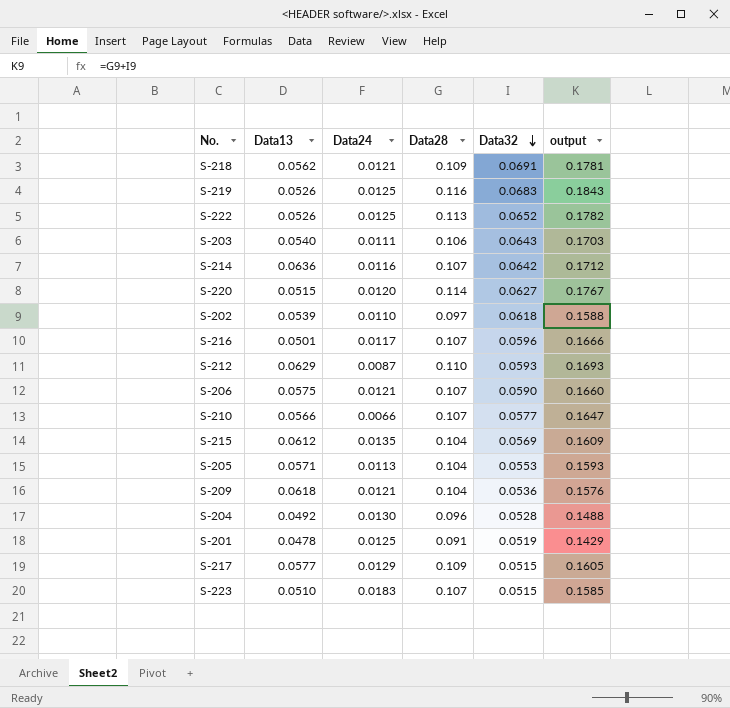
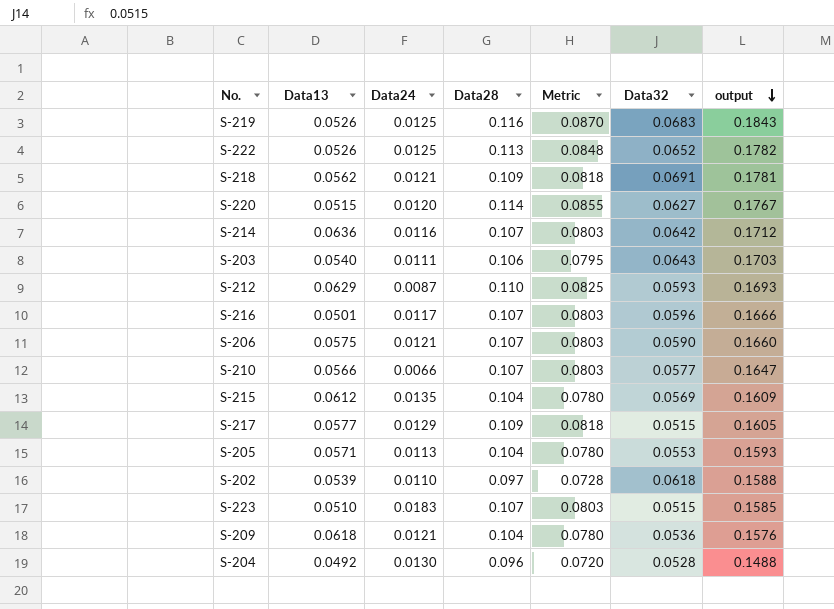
row order: Data32 descending -> output descending
column Metric | formula: none -> [Data28] * 0.75
row S-201: 0.0478 | 0.0125 | 0.091 | 0.0519 | 0.1429 -> none

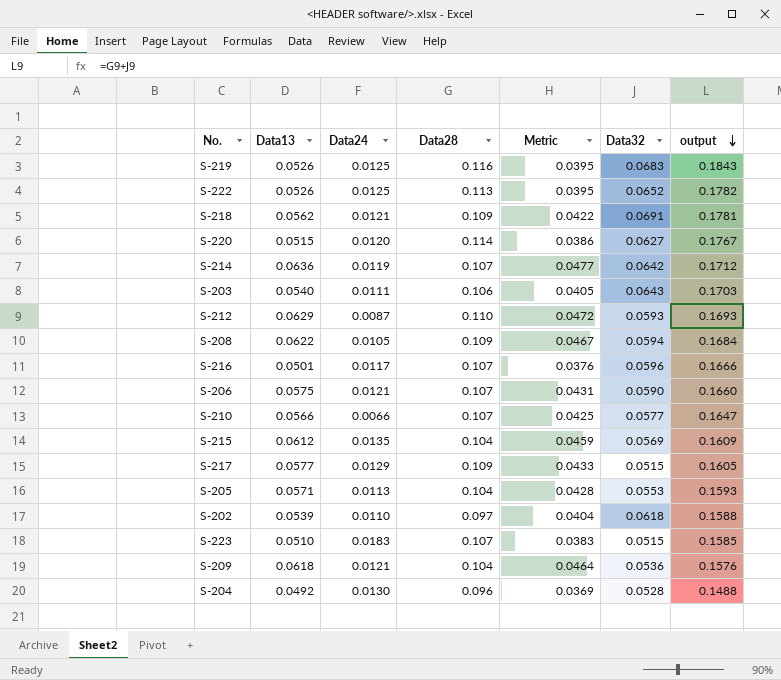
column Metric | formula: [Data28] * 0.75 -> [Data13] * 0.75
S-214 | Data24: 0.0116 -> 0.0119
row S-208: none -> 0.0622 | 0.0105 | 0.109 | 0.0467 | 0.0594 | 0.1684

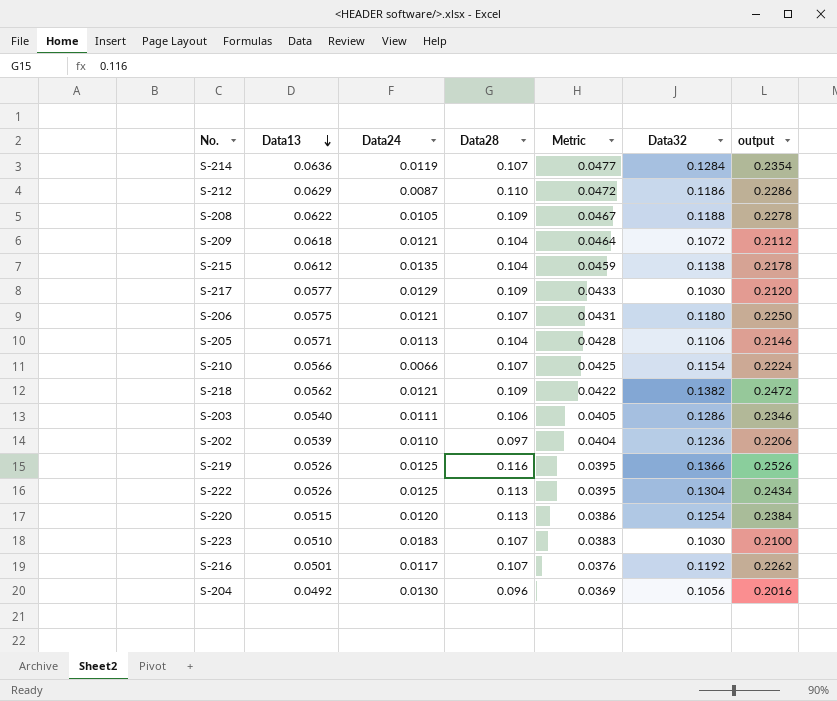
row order: output descending -> Data13 descending
S-214 | Data32: 0.0642 -> 0.1284
S-214 | output: 0.1712 -> 0.2354
S-212 | Data32: 0.0593 -> 0.1186
S-212 | output: 0.1693 -> 0.2286
S-208 | Data32: 0.0594 -> 0.1188
S-208 | output: 0.1684 -> 0.2278
S-209 | Data32: 0.0536 -> 0.1072
S-209 | output: 0.1576 -> 0.2112
S-215 | Data32: 0.0569 -> 0.1138
S-215 | output: 0.1609 -> 0.2178
S-217 | Data32: 0.0515 -> 0.1030
S-217 | output: 0.1605 -> 0.2120
S-206 | Data32: 0.0590 -> 0.1180
S-206 | output: 0.1660 -> 0.2250
S-205 | Data32: 0.0553 -> 0.1106
S-205 | output: 0.1593 -> 0.2146
S-210 | Data32: 0.0577 -> 0.1154
S-210 | output: 0.1647 -> 0.2224
S-218 | Data32: 0.0691 -> 0.1382
S-218 | output: 0.1781 -> 0.2472
S-203 | Data32: 0.0643 -> 0.1286
S-203 | output: 0.1703 -> 0.2346
S-202 | Data32: 0.0618 -> 0.1236
S-202 | output: 0.1588 -> 0.2206
S-219 | Data32: 0.0683 -> 0.1366
S-219 | output: 0.1843 -> 0.2526
S-222 | Data32: 0.0652 -> 0.1304
S-222 | output: 0.1782 -> 0.2434
S-220 | Data28: 0.114 -> 0.113
S-220 | Data32: 0.0627 -> 0.1254
S-220 | output: 0.1767 -> 0.2384
S-223 | Data32: 0.0515 -> 0.1030
S-223 | output: 0.1585 -> 0.2100
S-216 | Data32: 0.0596 -> 0.1192
S-216 | output: 0.1666 -> 0.2262
S-204 | Data32: 0.0528 -> 0.1056
S-204 | output: 0.1488 -> 0.2016

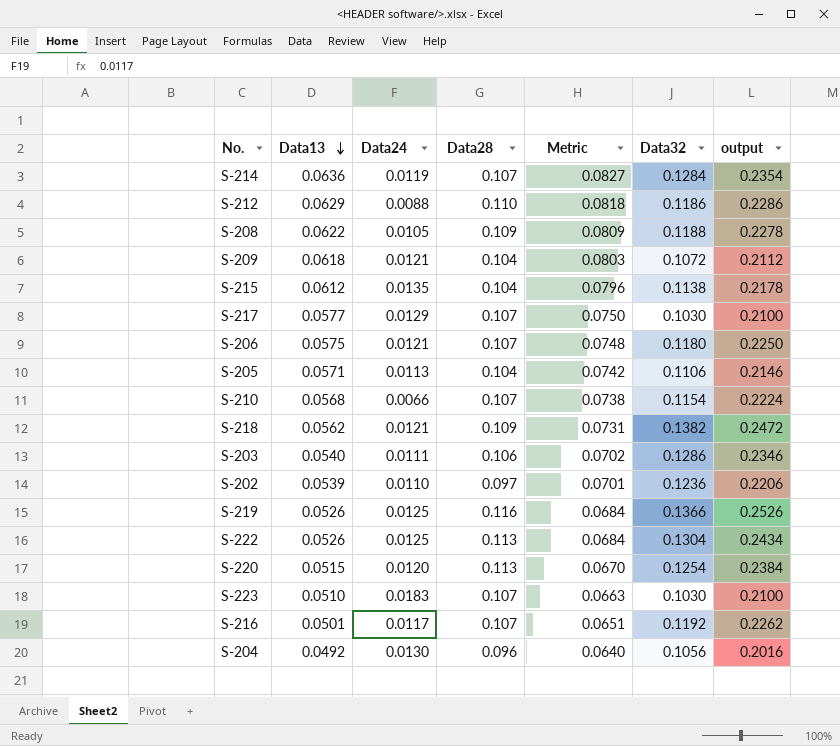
column Metric | formula: [Data13] * 0.75 -> [Data13] * 1.3
S-212 | Data24: 0.0087 -> 0.0088
S-217 | Data28: 0.109 -> 0.107
S-217 | output: 0.2120 -> 0.2100
S-210 | Data13: 0.0566 -> 0.0568

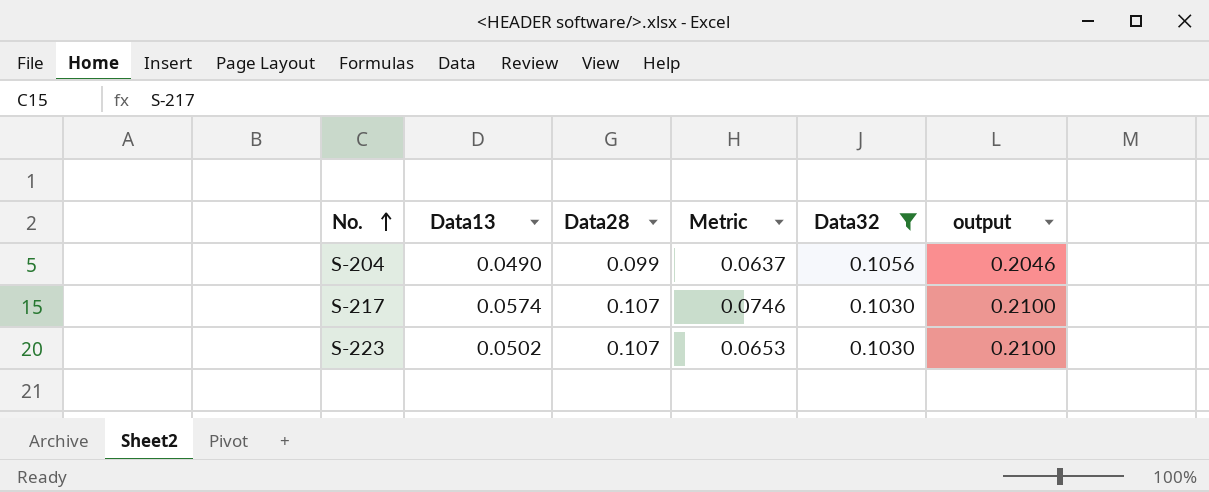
filter: none -> Data32 <= 0.1056
row order: Data13 descending -> No. ascending
column Data24 | position: 3 -> none
S-204 | Data13: 0.0492 -> 0.0490
S-204 | Data28: 0.096 -> 0.099
S-204 | Metric: 0.0640 -> 0.0637
S-204 | output: 0.2016 -> 0.2046
S-217 | Data13: 0.0577 -> 0.0574
S-217 | Metric: 0.0750 -> 0.0746
S-223 | Data13: 0.0510 -> 0.0502
S-223 | Metric: 0.0663 -> 0.0653

